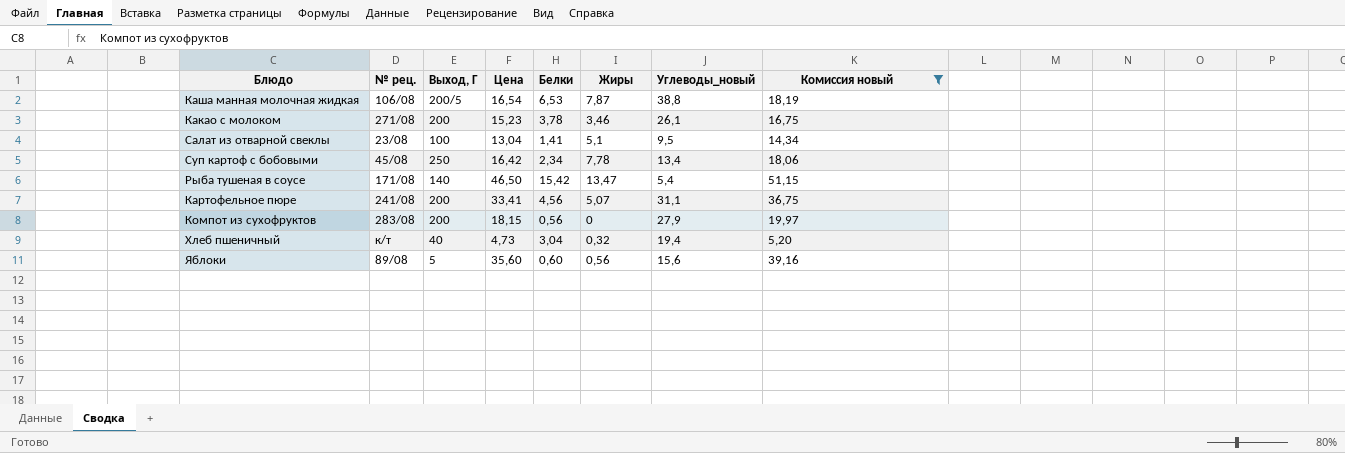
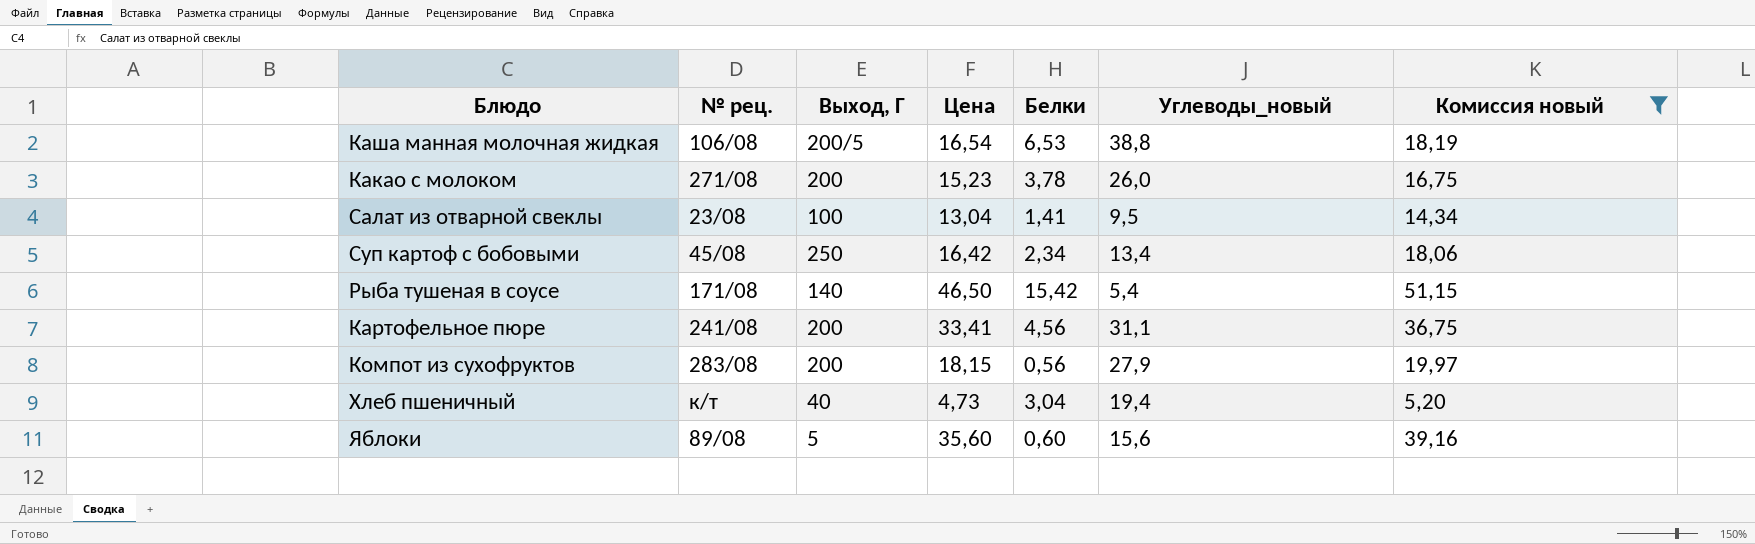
column Жиры | position: 6 -> none
Какао с молоком | Углеводы_новый: 26,1 -> 26,0

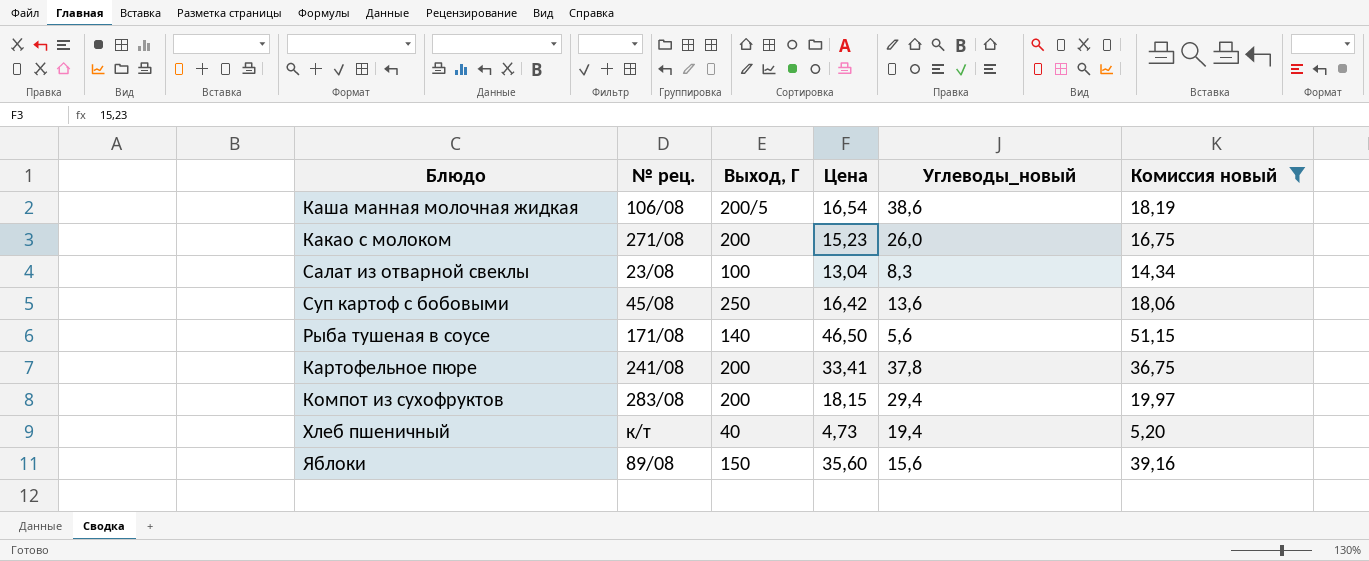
column Белки | position: 5 -> none
Каша манная молочная жидкая | Углеводы_новый: 38,8 -> 38,6
Салат из отварной свеклы | Углеводы_новый: 9,5 -> 8,3
Суп картоф с бобовыми | Углеводы_новый: 13,4 -> 13,6
Рыба тушеная в соусе | Углеводы_новый: 5,4 -> 5,6
Картофельное пюре | Углеводы_новый: 31,1 -> 37,8
Компот из сухофруктов | Углеводы_новый: 27,9 -> 29,4
Яблоки | Выход, Г: 5 -> 150

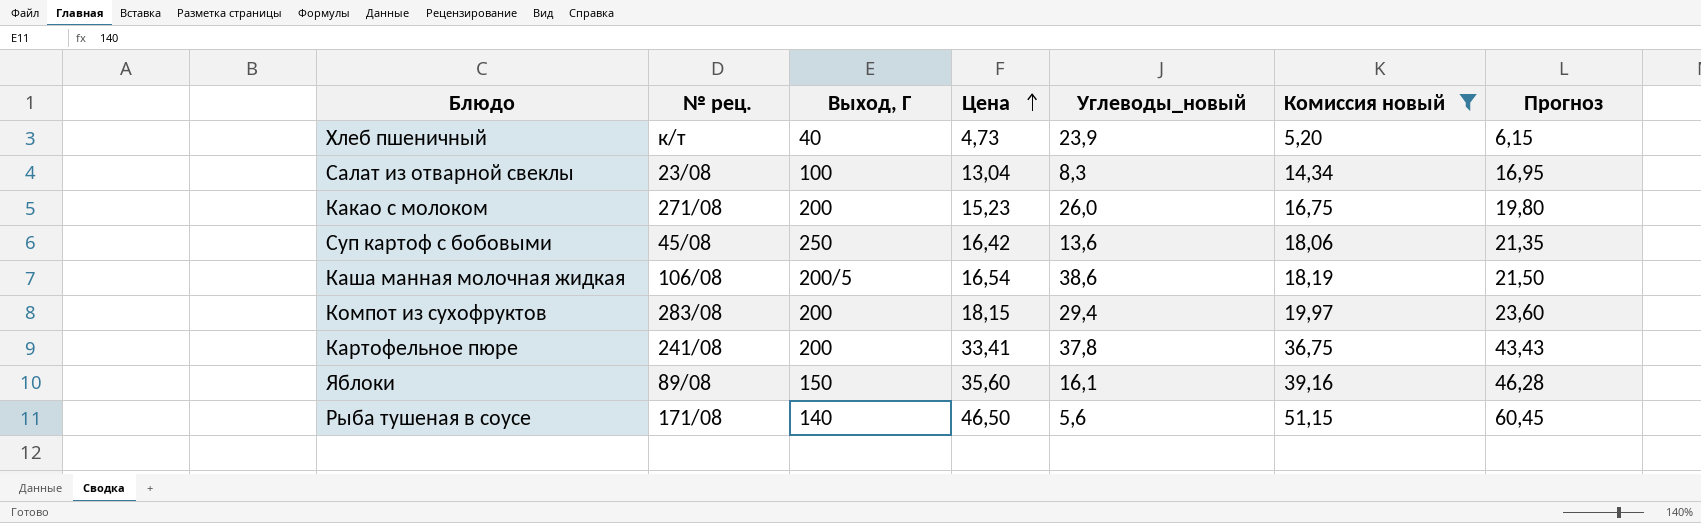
row order: none -> Цена ascending
column Прогноз | formula: none -> [Цена] * 1,3
Хлеб пшеничный | Углеводы_новый: 19,4 -> 23,9
Яблоки | Углеводы_новый: 15,6 -> 16,1

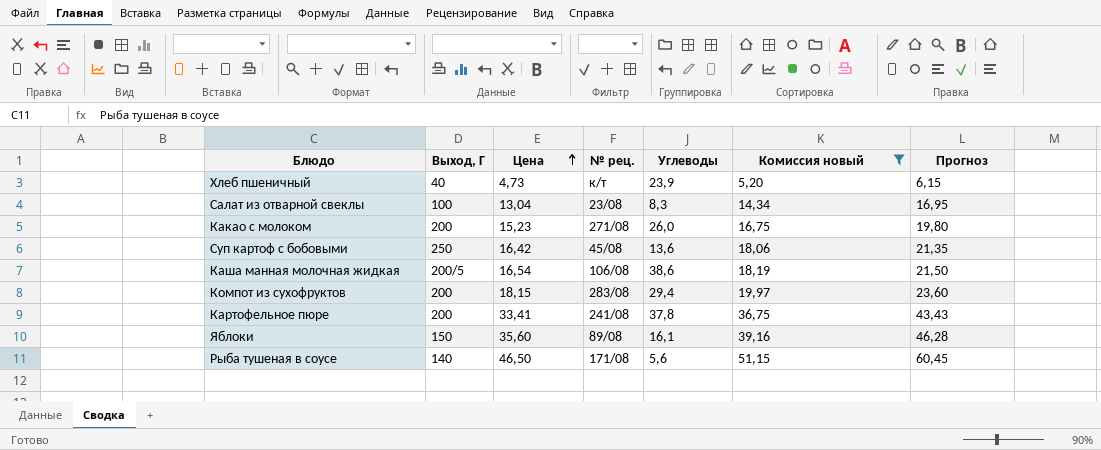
column № рец. | position: 2 -> 4
column name: Углеводы_новый -> Углеводы

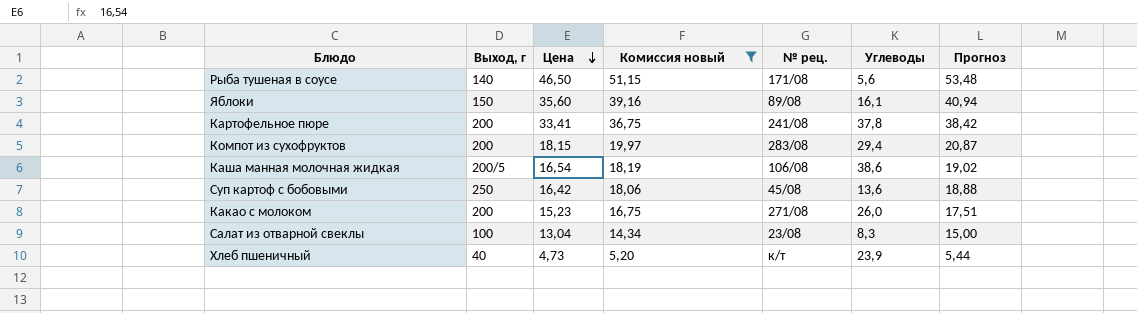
row order: Цена ascending -> Цена descending
column name: Выход, Г -> Выход, г
column Комиссия новый | position: 6 -> 4
column Прогноз | formula: [Цена] * 1,3 -> [Цена] * 1,15

